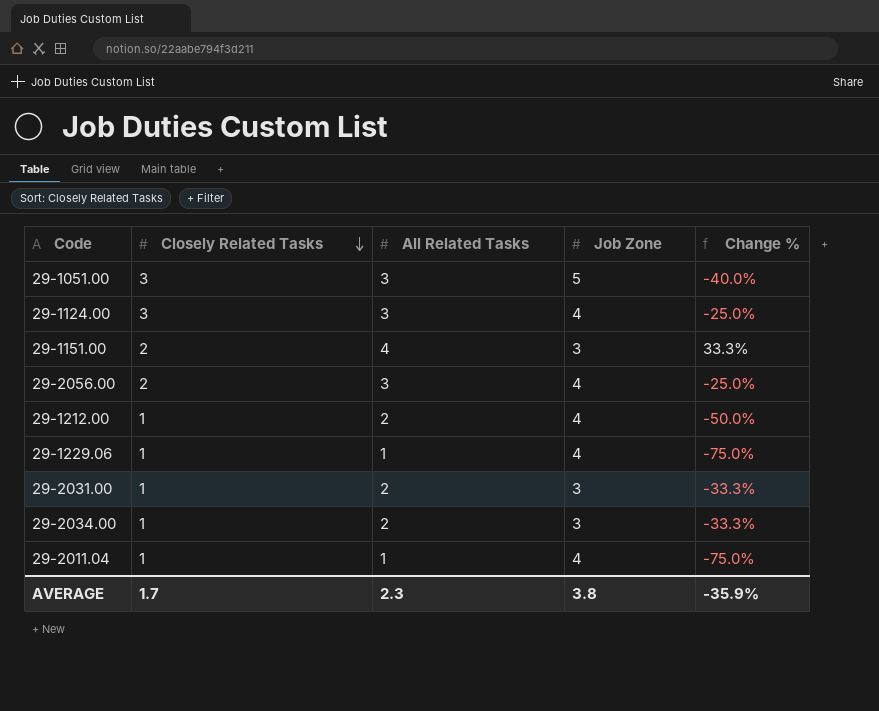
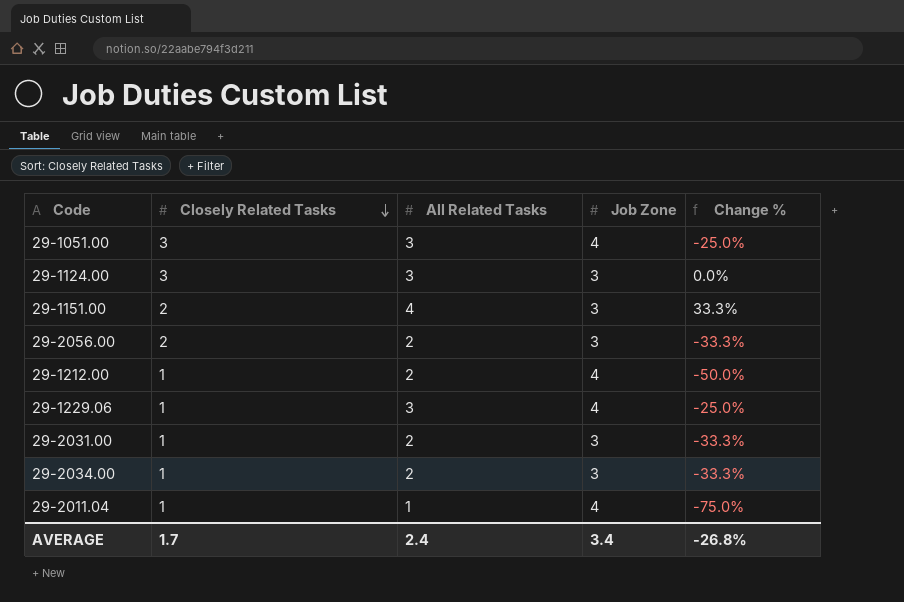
29-1051.00 | Job Zone: 5 -> 4
29-1051.00 | Change %: -40.0% -> -25.0%
29-1124.00 | Job Zone: 4 -> 3
29-1124.00 | Change %: -25.0% -> 0.0%
29-2056.00 | All Related Tasks: 3 -> 2
29-2056.00 | Job Zone: 4 -> 3
29-2056.00 | Change %: -25.0% -> -33.3%
29-1229.06 | All Related Tasks: 1 -> 3
29-1229.06 | Change %: -75.0% -> -25.0%
AVERAGE | All Related Tasks: 2.3 -> 2.4
AVERAGE | Job Zone: 3.8 -> 3.4
AVERAGE | Change %: -35.9% -> -26.8%

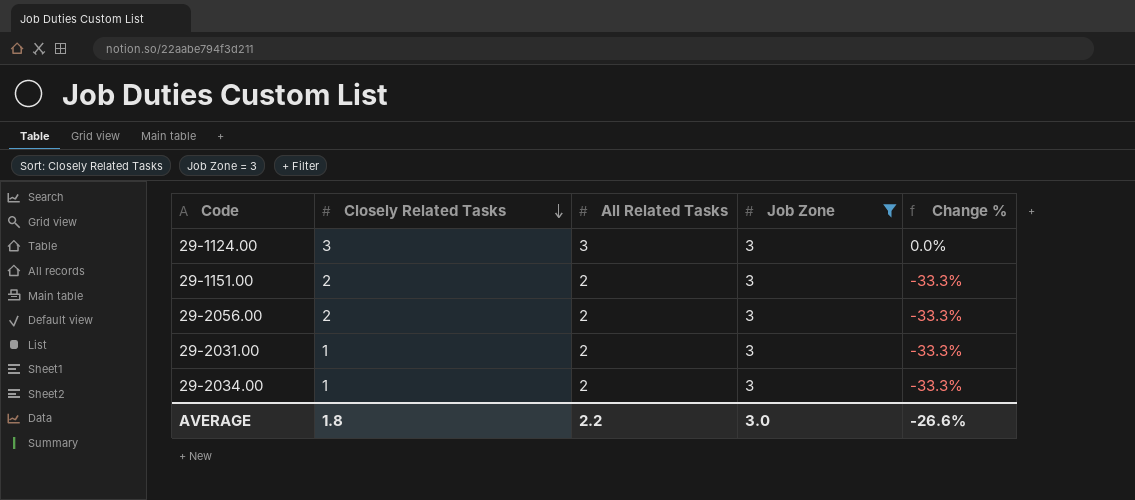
filter: none -> Job Zone = 3
29-1151.00 | All Related Tasks: 4 -> 2
29-1151.00 | Change %: 33.3% -> -33.3%
AVERAGE | Closely Related Tasks: 1.7 -> 1.8
AVERAGE | All Related Tasks: 2.4 -> 2.2
AVERAGE | Job Zone: 3.4 -> 3.0
AVERAGE | Change %: -26.8% -> -26.6%

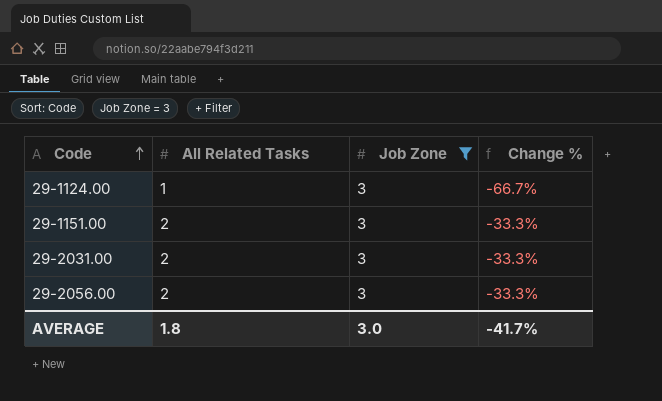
row order: Closely Related Tasks descending -> Code ascending
column Closely Related Tasks | position: 2 -> none
row 29-2034.00: 1 | 2 | 3 | -33.3% -> none
29-1124.00 | All Related Tasks: 3 -> 1
29-1124.00 | Change %: 0.0% -> -66.7%
AVERAGE | All Related Tasks: 2.2 -> 1.8
AVERAGE | Change %: -26.6% -> -41.7%

